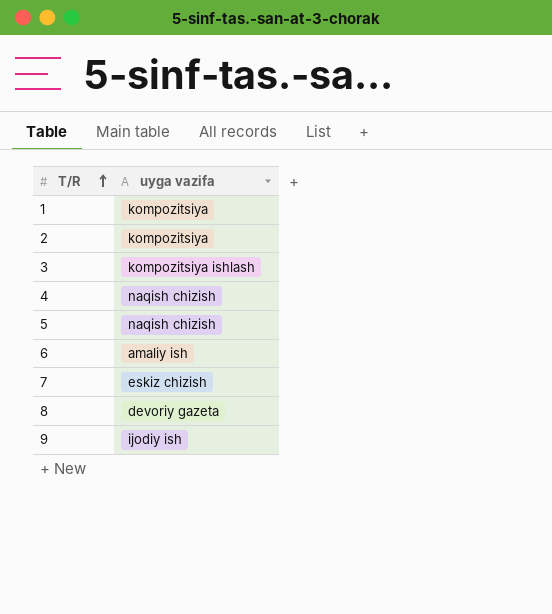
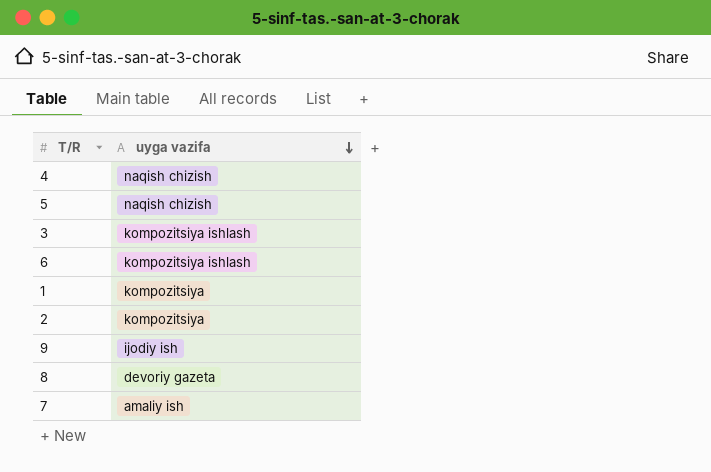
row order: T/R ascending -> uyga vazifa descending
6 | uyga vazifa: amaliy ish -> kompozitsiya ishlash
7 | uyga vazifa: eskiz chizish -> amaliy ish

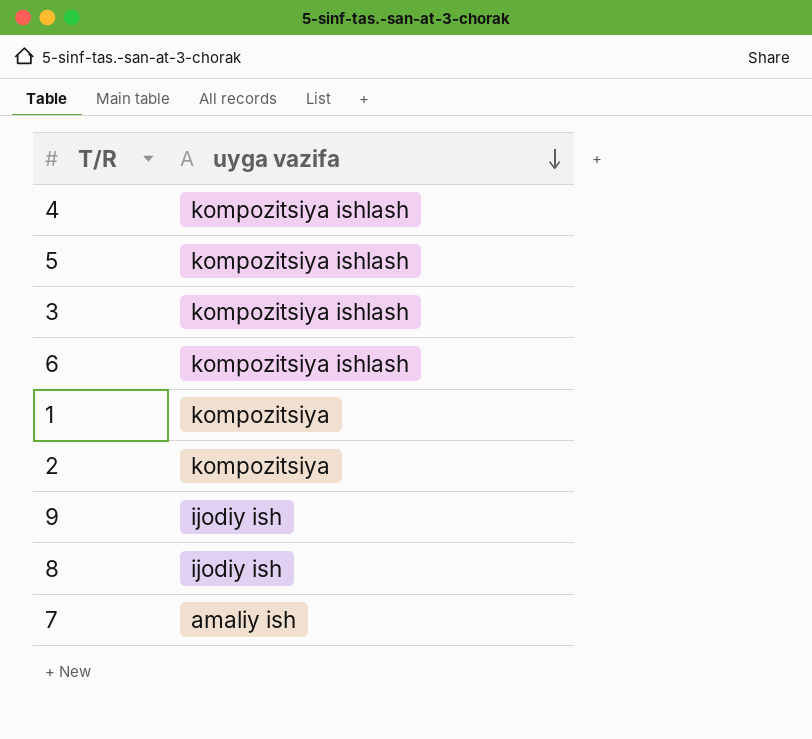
4 | uyga vazifa: naqish chizish -> kompozitsiya ishlash
5 | uyga vazifa: naqish chizish -> kompozitsiya ishlash
8 | uyga vazifa: devoriy gazeta -> ijodiy ish

